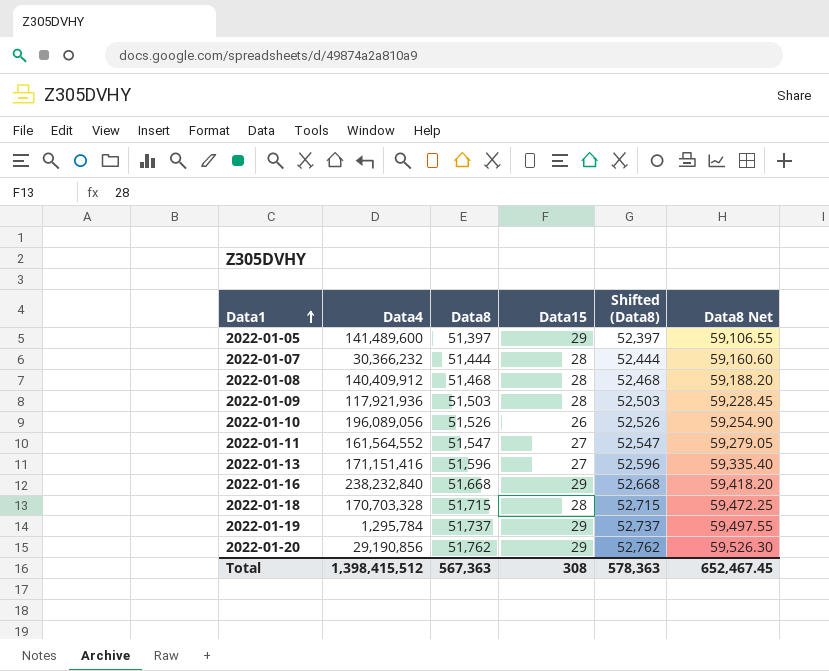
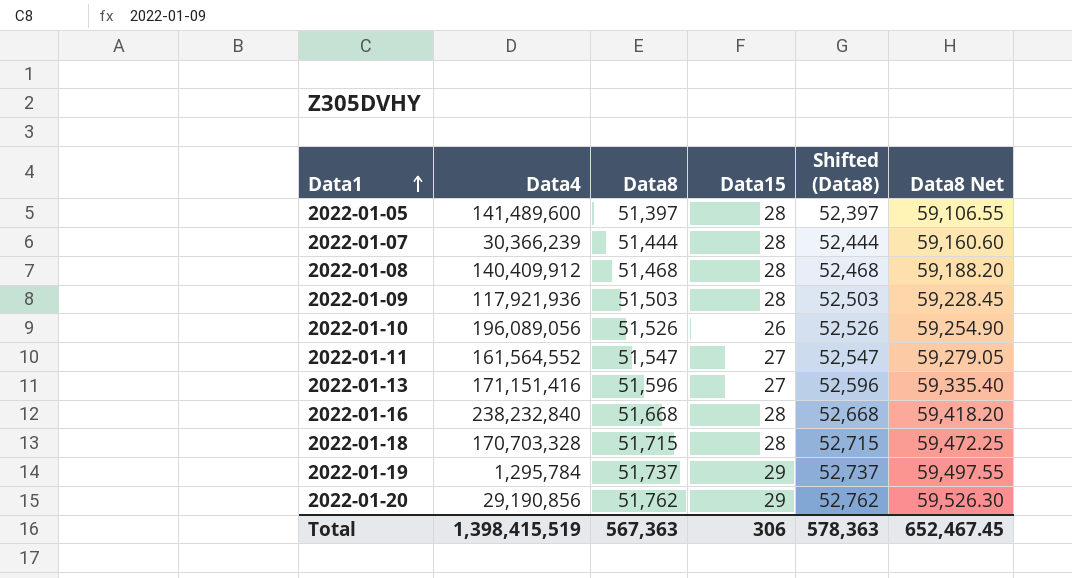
2022-01-05 | Data15: 29 -> 28
2022-01-07 | Data4: 30,366,232 -> 30,366,239
2022-01-16 | Data15: 29 -> 28
Total | Data4: 1,398,415,512 -> 1,398,415,519
Total | Data15: 308 -> 306

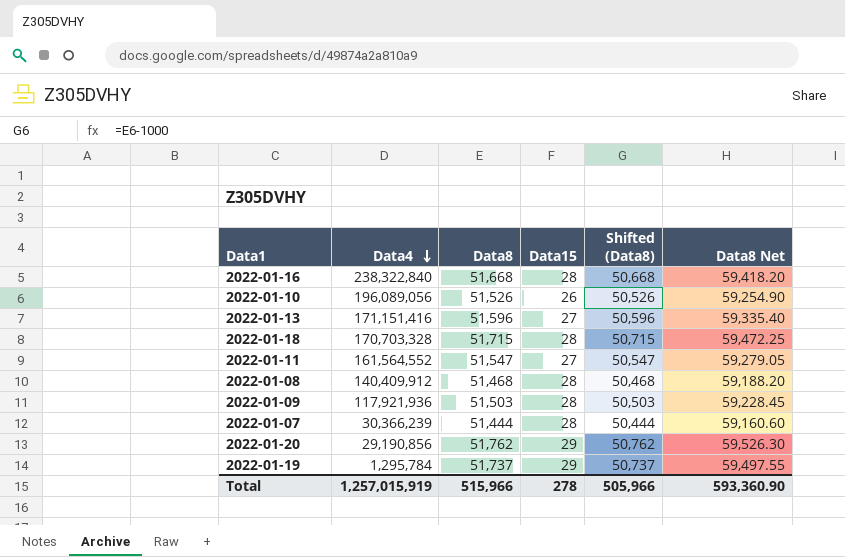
row order: Data1 ascending -> Data4 descending
column Shifted (Data8) | formula: [Data8] + 1000 -> [Data8] - 1000
row 2022-01-05: 141,489,600 | 51,397 | 28 | 52,397 | 59,106.55 -> none
2022-01-16 | Data4: 238,232,840 -> 238,322,840
Total | Data4: 1,398,415,519 -> 1,257,015,919
Total | Data8: 567,363 -> 515,966
Total | Data15: 306 -> 278
Total | Shifted (Data8): 578,363 -> 505,966
Total | Data8 Net: 652,467.45 -> 593,360.90

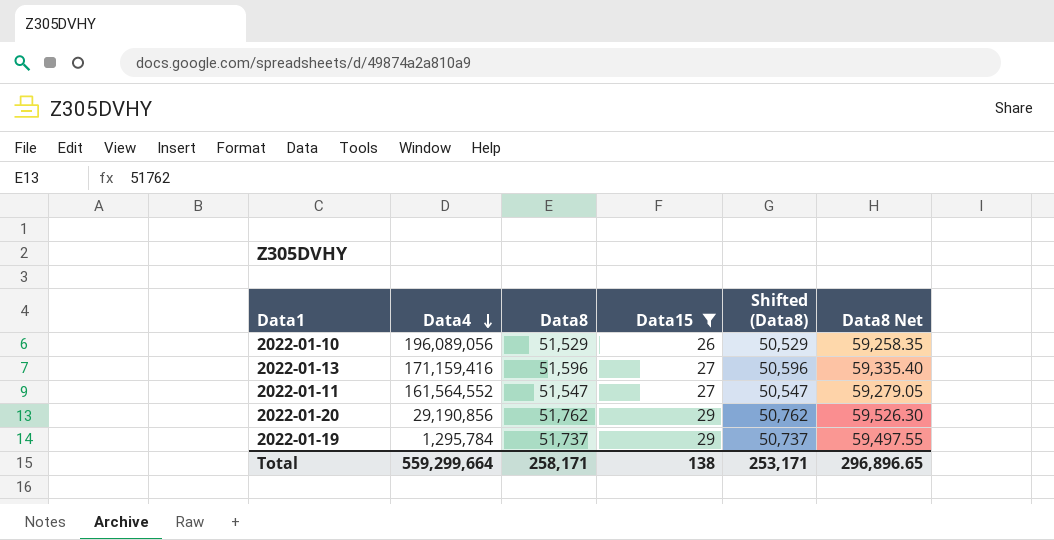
filter: none -> Data15 != 28
2022-01-10 | Data8: 51,526 -> 51,529
2022-01-10 | Shifted (Data8): 50,526 -> 50,529
2022-01-10 | Data8 Net: 59,254.90 -> 59,258.35
2022-01-13 | Data4: 171,151,416 -> 171,159,416
Total | Data4: 1,257,015,919 -> 559,299,664
Total | Data8: 515,966 -> 258,171
Total | Data15: 278 -> 138
Total | Shifted (Data8): 505,966 -> 253,171
Total | Data8 Net: 593,360.90 -> 296,896.65

